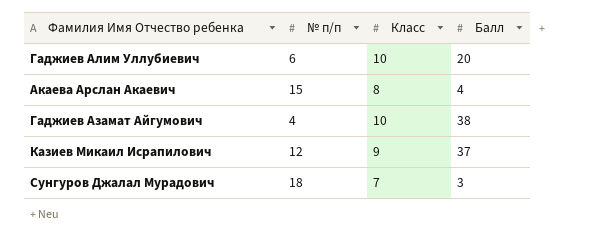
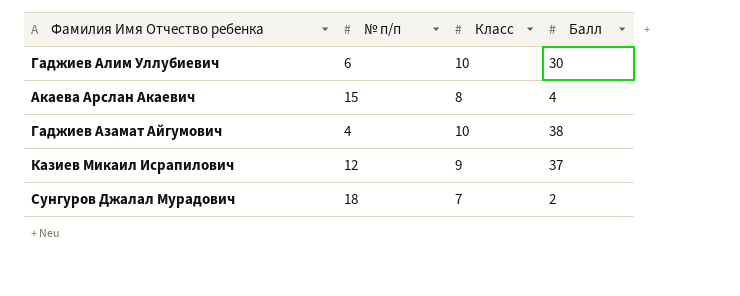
Гаджиев Алим Уллубиевич | Балл: 20 -> 30
Сунгуров Джалал Мурадович | Балл: 3 -> 2

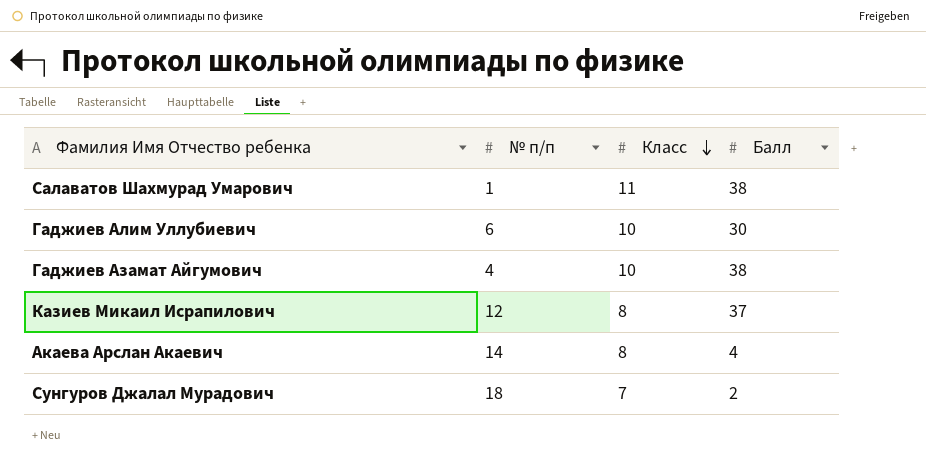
row order: none -> Класс descending
row Салаватов Шахмурад Умарович: none -> 1 | 11 | 38
Казиев Микаил Исрапилович | Класс: 9 -> 8
Акаева Арслан Акаевич | № п/п: 15 -> 14

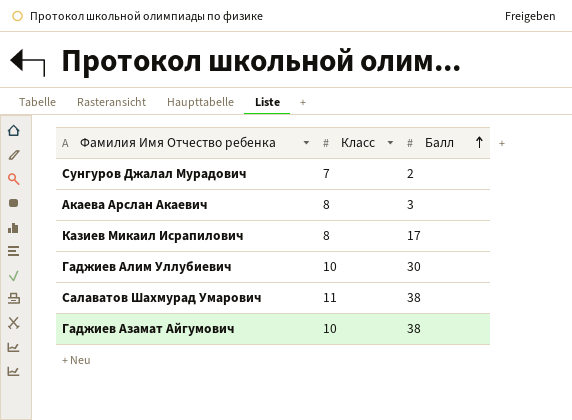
row order: Класс descending -> Балл ascending
column № п/п | position: 2 -> none
Акаева Арслан Акаевич | Балл: 4 -> 3
Казиев Микаил Исрапилович | Балл: 37 -> 17

